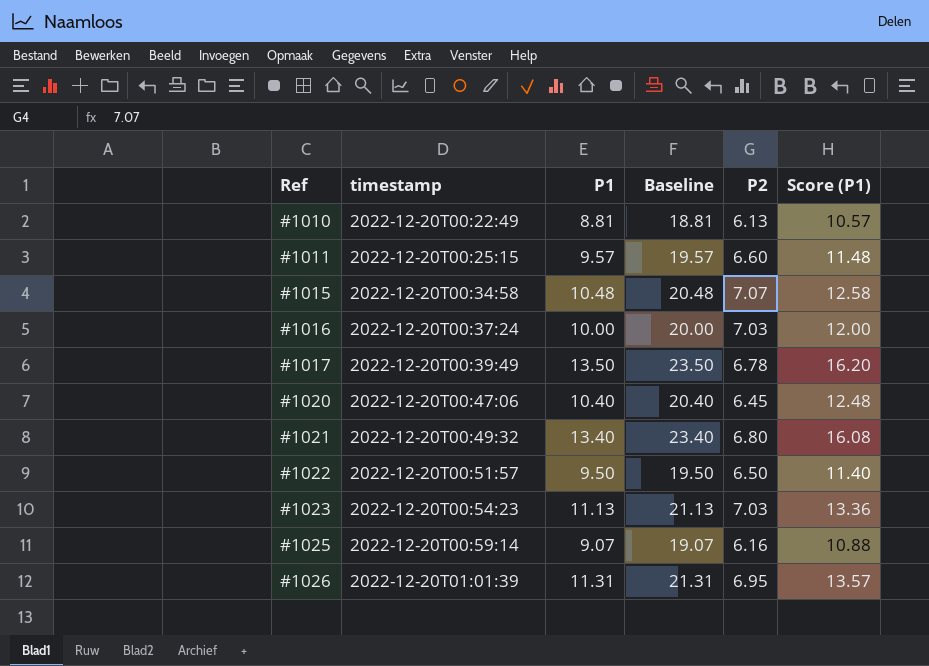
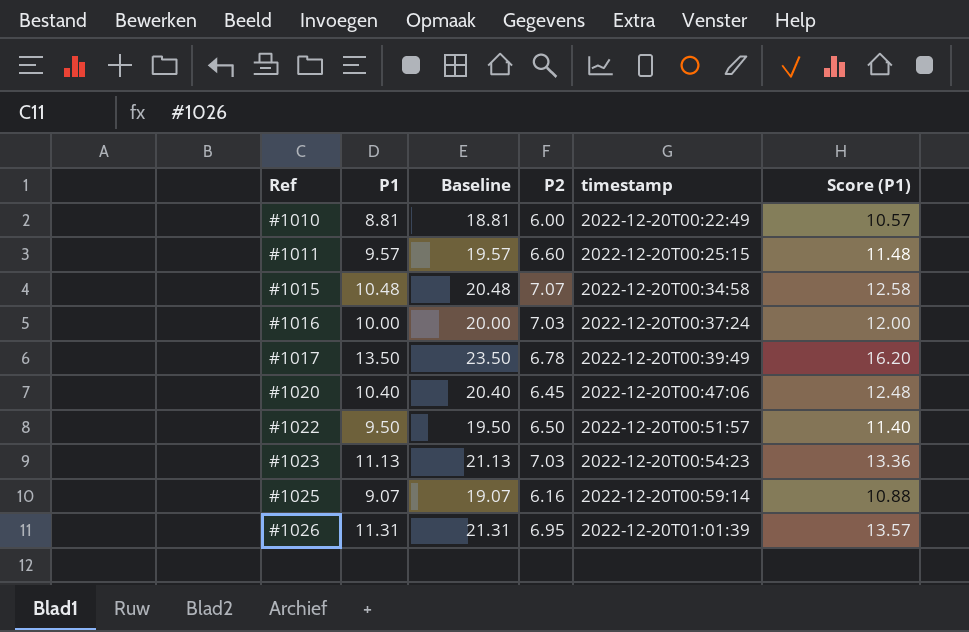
column timestamp | position: 2 -> 5
row #1021: 2022-12-20T00:49:32 | 13.40 | 23.40 | 6.80 | 16.08 -> none
#1010 | P2: 6.13 -> 6.00

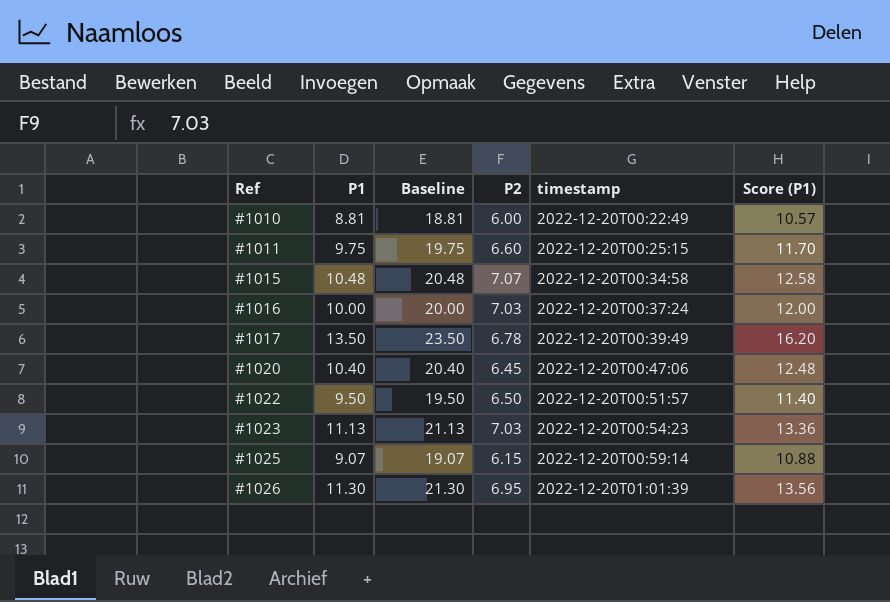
#1011 | P1: 9.57 -> 9.75
#1011 | Baseline: 19.57 -> 19.75
#1011 | Score (P1): 11.48 -> 11.70
#1025 | P2: 6.16 -> 6.15
#1026 | P1: 11.31 -> 11.30
#1026 | Baseline: 21.31 -> 21.30
#1026 | Score (P1): 13.57 -> 13.56

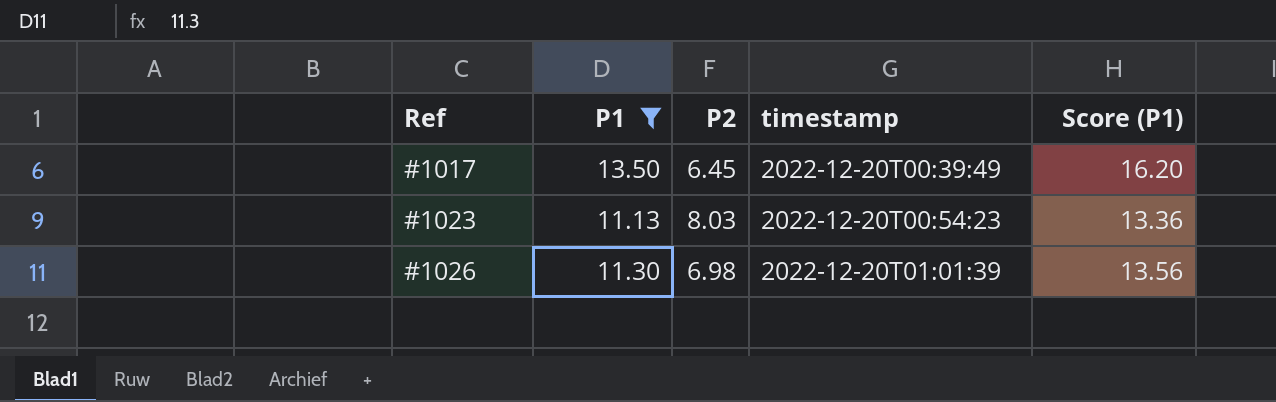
filter: none -> P1 >= 11.13
column Baseline | formula: [P1] + 10 -> none
#1017 | P2: 6.78 -> 6.45
#1023 | P2: 7.03 -> 8.03
#1026 | P2: 6.95 -> 6.98

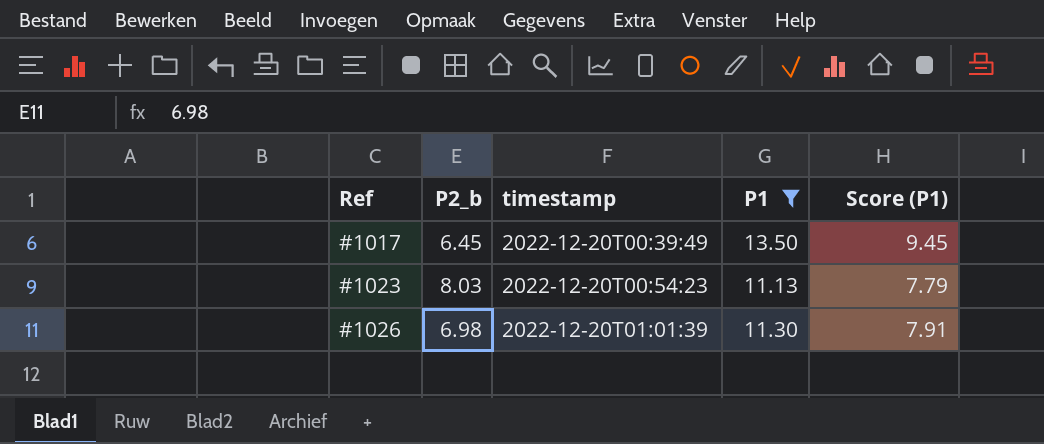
column name: P2 -> P2_b
column P1 | position: 2 -> 4
column Score (P1) | formula: [P1] * 1.2 -> [P1] * 0.7

